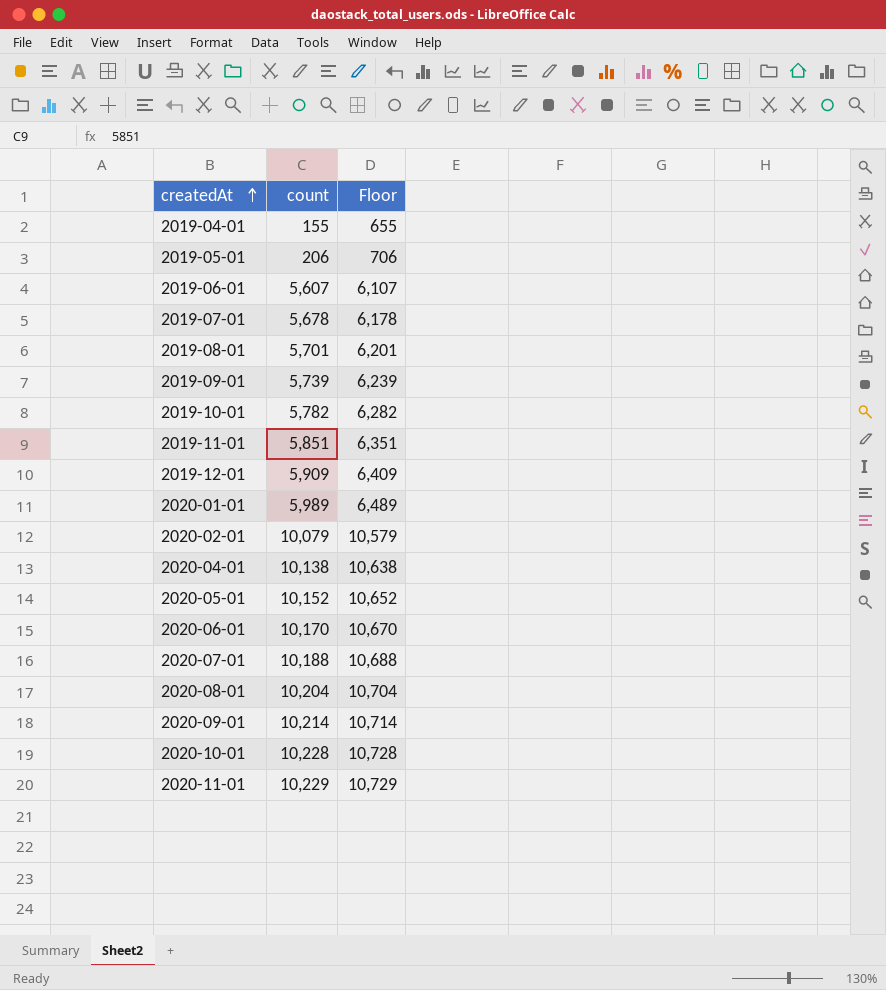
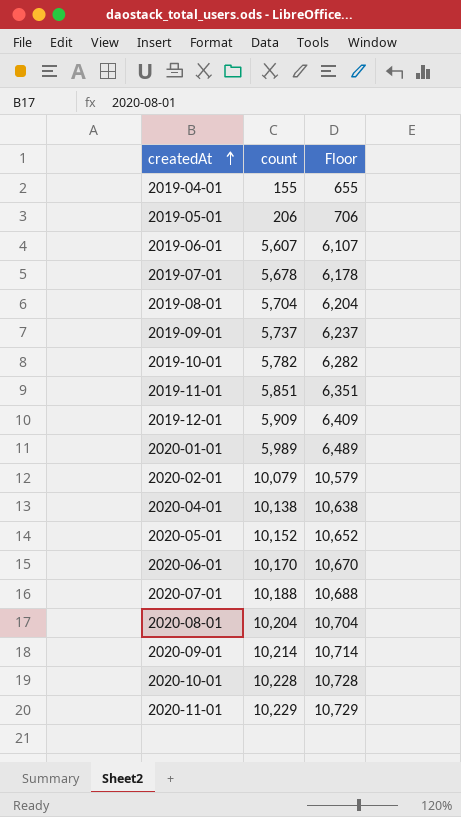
2019-08-01 | count: 5,701 -> 5,704
2019-08-01 | Floor: 6,201 -> 6,204
2019-09-01 | count: 5,739 -> 5,737
2019-09-01 | Floor: 6,239 -> 6,237

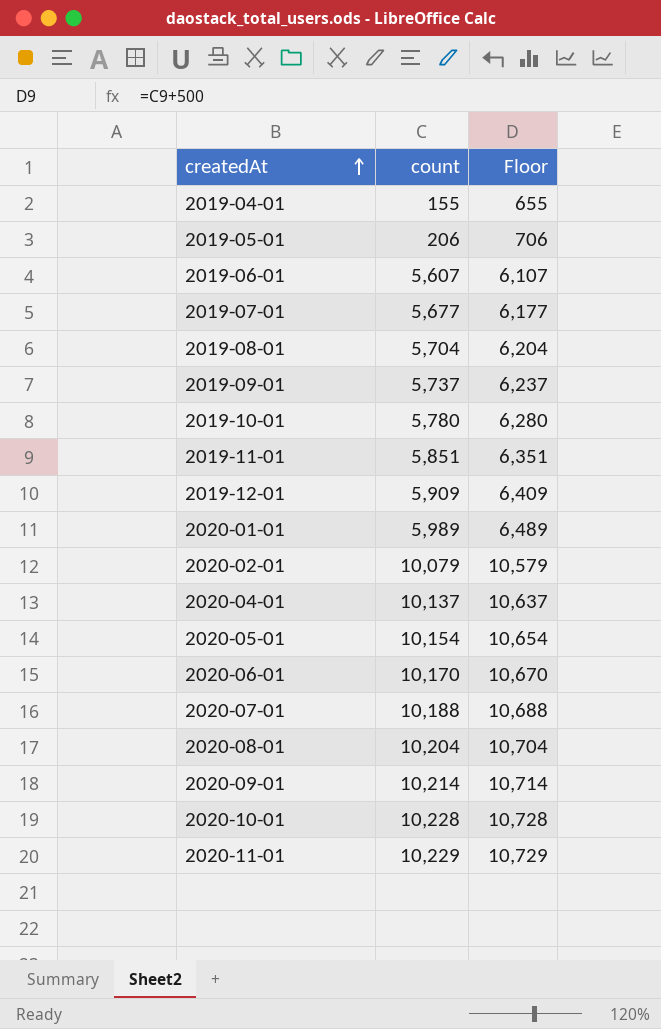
2019-07-01 | count: 5,678 -> 5,677
2019-07-01 | Floor: 6,178 -> 6,177
2019-10-01 | count: 5,782 -> 5,780
2019-10-01 | Floor: 6,282 -> 6,280
2020-04-01 | count: 10,138 -> 10,137
2020-04-01 | Floor: 10,638 -> 10,637
2020-05-01 | count: 10,152 -> 10,154
2020-05-01 | Floor: 10,652 -> 10,654

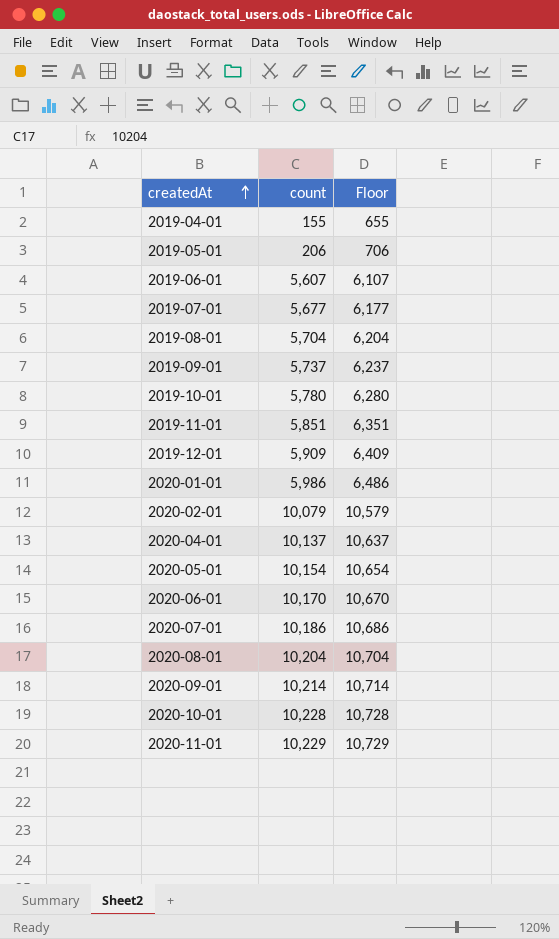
2020-01-01 | count: 5,989 -> 5,986
2020-01-01 | Floor: 6,489 -> 6,486
2020-07-01 | count: 10,188 -> 10,186
2020-07-01 | Floor: 10,688 -> 10,686

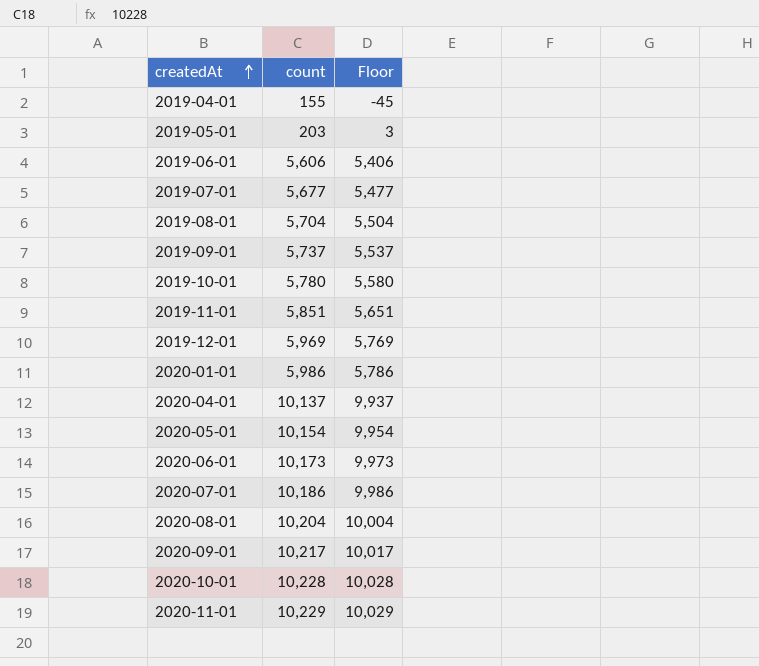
column Floor | formula: [count] + 500 -> [count] - 200
row 2020-02-01: 10,079 | 10,579 -> none
2019-05-01 | count: 206 -> 203
2019-06-01 | count: 5,607 -> 5,606
2019-12-01 | count: 5,909 -> 5,969
2020-06-01 | count: 10,170 -> 10,173
2020-09-01 | count: 10,214 -> 10,217

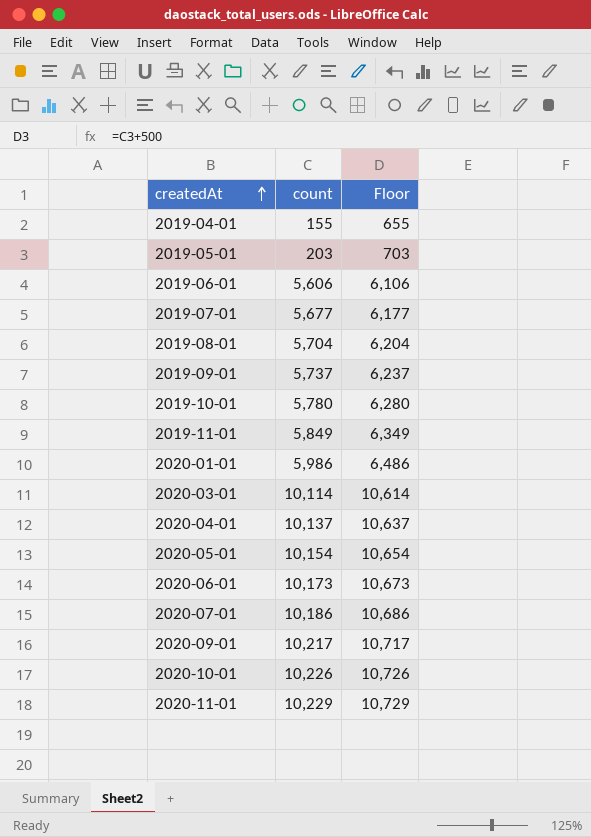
column Floor | formula: [count] - 200 -> [count] + 500
row 2019-12-01: 5,969 | 5,769 -> none
row 2020-08-01: 10,204 | 10,004 -> none
2019-11-01 | count: 5,851 -> 5,849
row 2020-03-01: none -> 10,114 | 10,614
2020-10-01 | count: 10,228 -> 10,226

